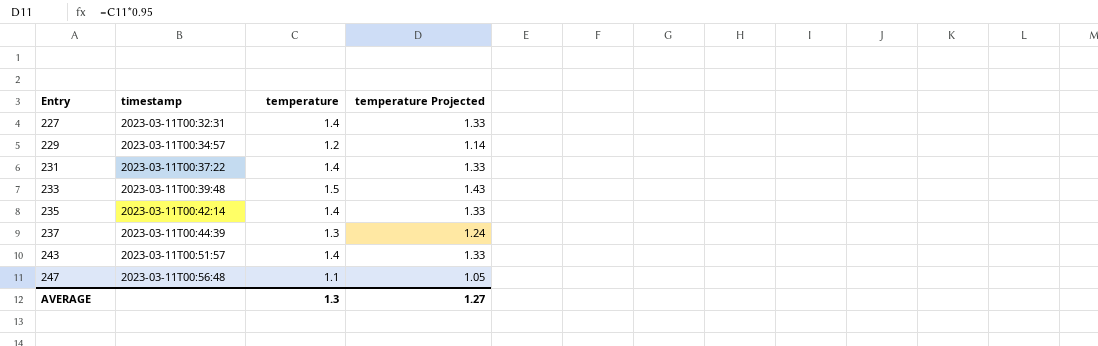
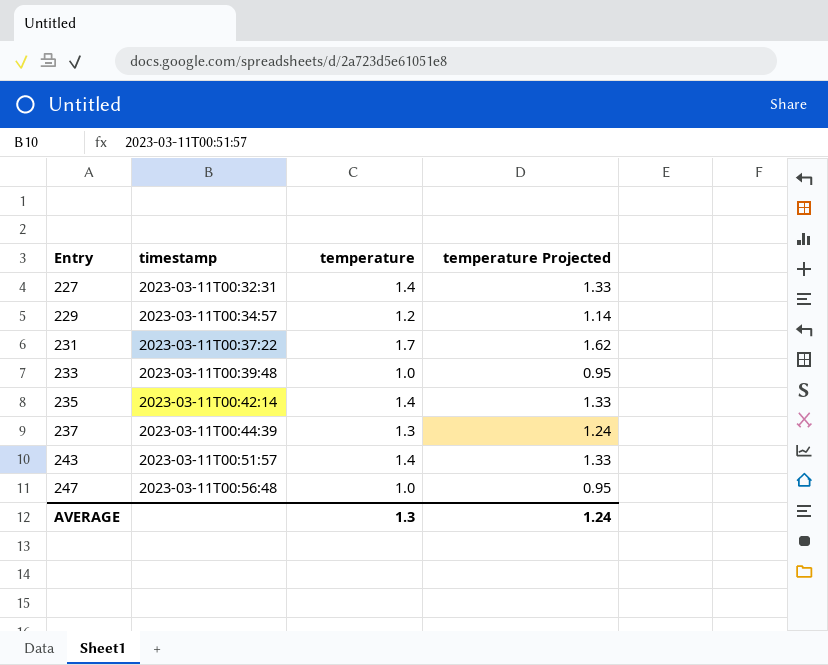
231 | temperature: 1.4 -> 1.7
231 | temperature Projected: 1.33 -> 1.62
233 | temperature: 1.5 -> 1.0
233 | temperature Projected: 1.43 -> 0.95
247 | temperature: 1.1 -> 1.0
247 | temperature Projected: 1.05 -> 0.95
AVERAGE | temperature Projected: 1.27 -> 1.24

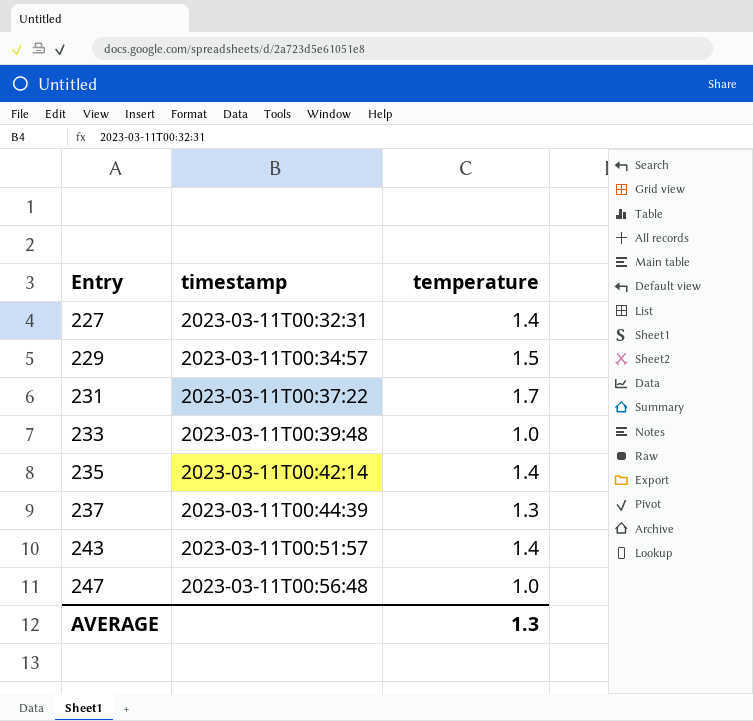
column temperature Projected | formula: [temperature] * 0.95 -> none
229 | temperature: 1.2 -> 1.5

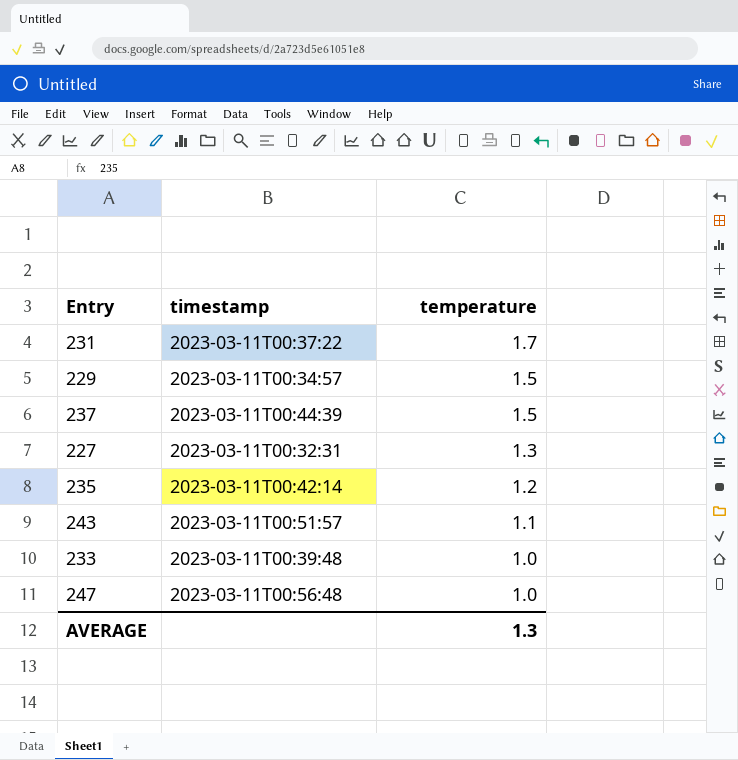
row order: Entry ascending -> temperature descending
237 | temperature: 1.3 -> 1.5
227 | temperature: 1.4 -> 1.3
235 | temperature: 1.4 -> 1.2
243 | temperature: 1.4 -> 1.1

